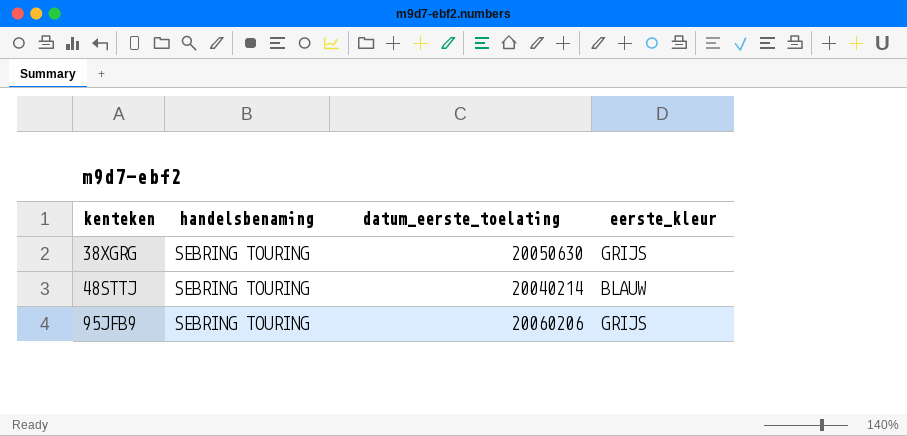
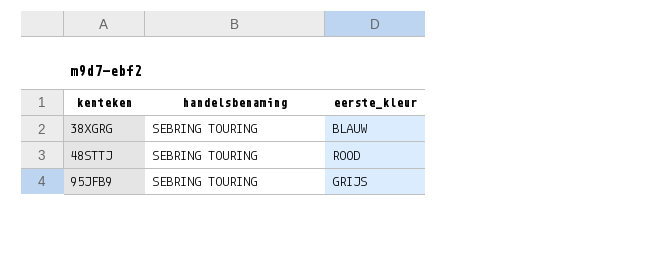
column datum_eerste_toelating | position: 3 -> none
38XGRG | eerste_kleur: GRIJS -> BLAUW
48STTJ | eerste_kleur: BLAUW -> ROOD

